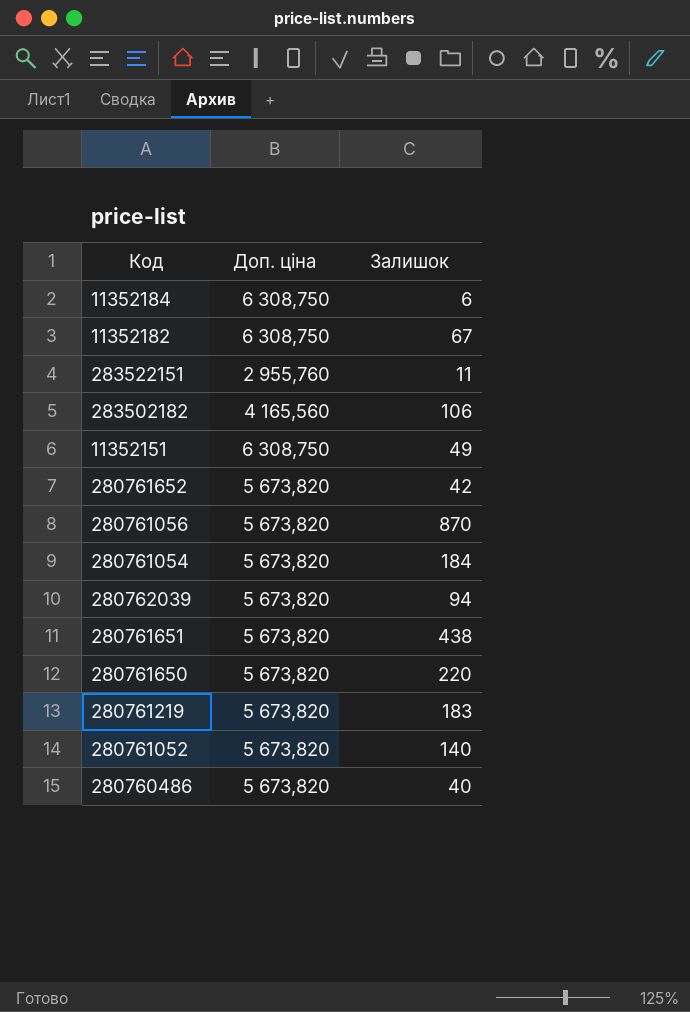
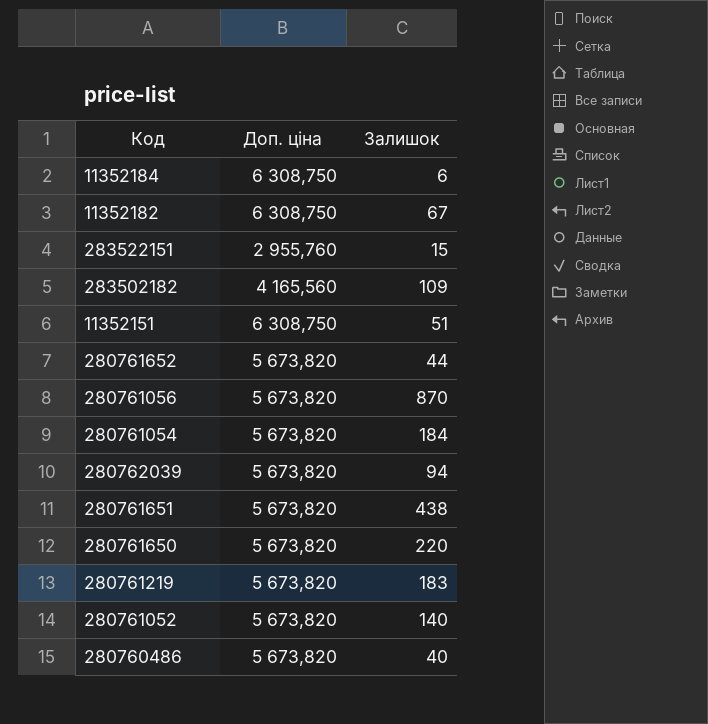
283522151 | Залишок: 11 -> 15
283502182 | Залишок: 106 -> 109
11352151 | Залишок: 49 -> 51
280761652 | Залишок: 42 -> 44

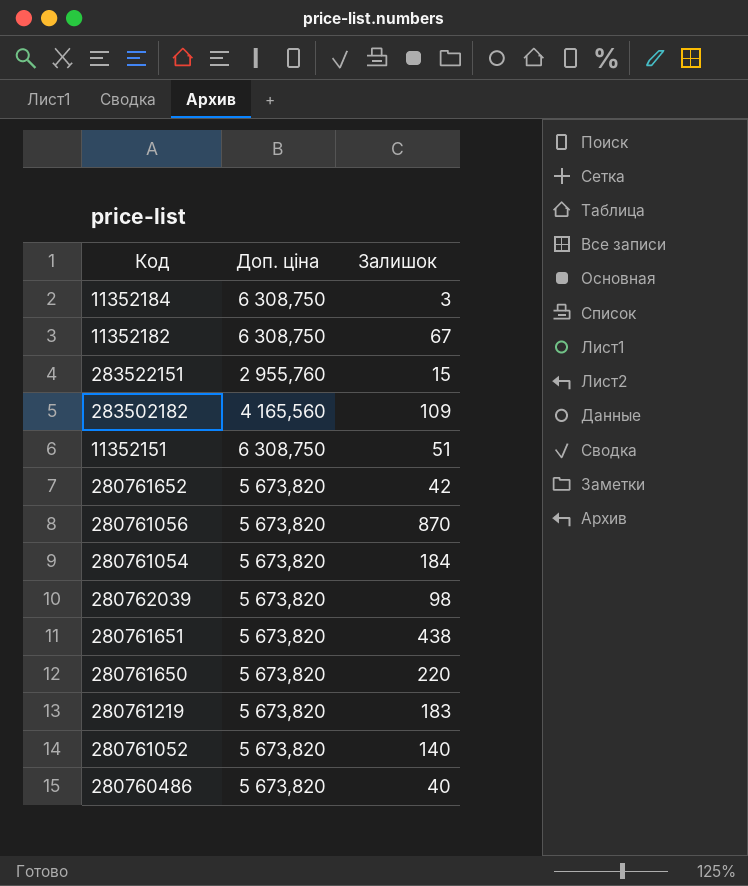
11352184 | Залишок: 6 -> 3
280761652 | Залишок: 44 -> 42
280762039 | Залишок: 94 -> 98

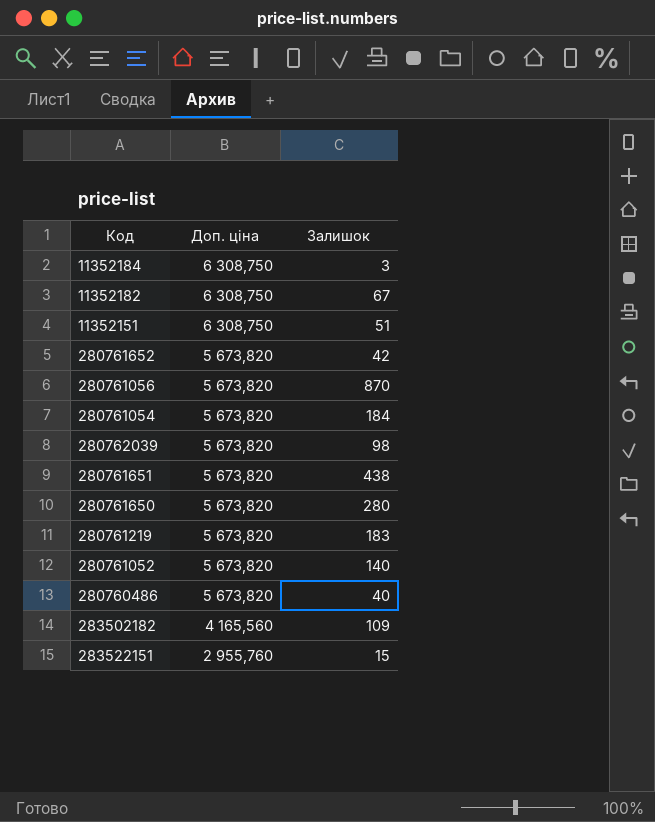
row order: none -> Доп. ціна descending
280761650 | Залишок: 220 -> 280

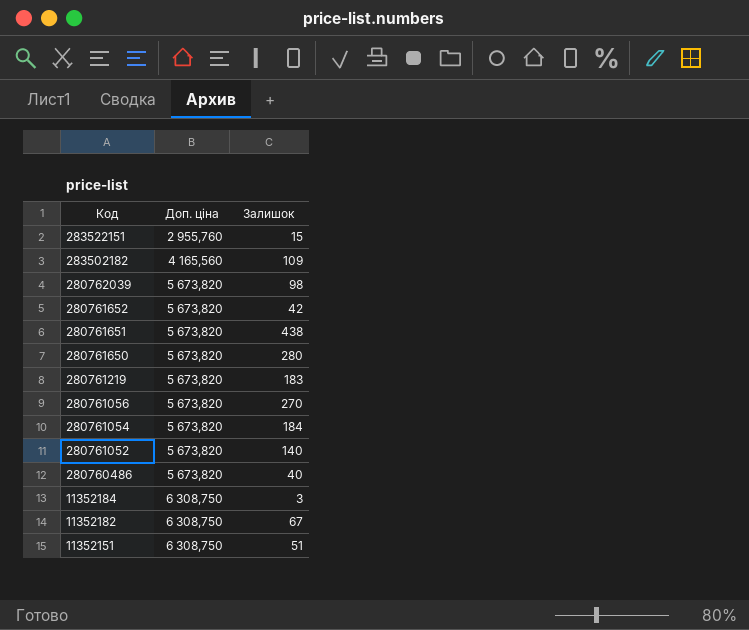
row order: Доп. ціна descending -> Код descending
280761056 | Залишок: 870 -> 270

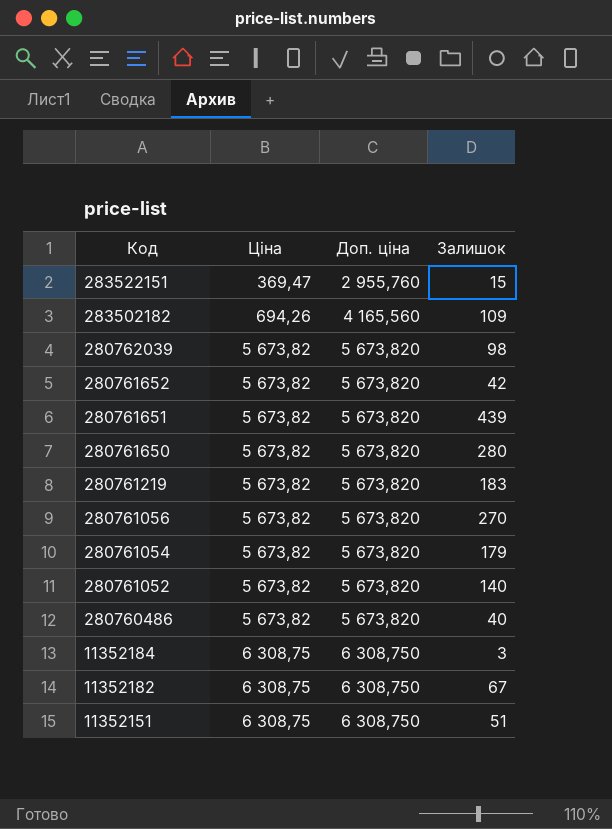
column Ціна | position: none -> 2
280761651 | Залишок: 438 -> 439
280761054 | Залишок: 184 -> 179

